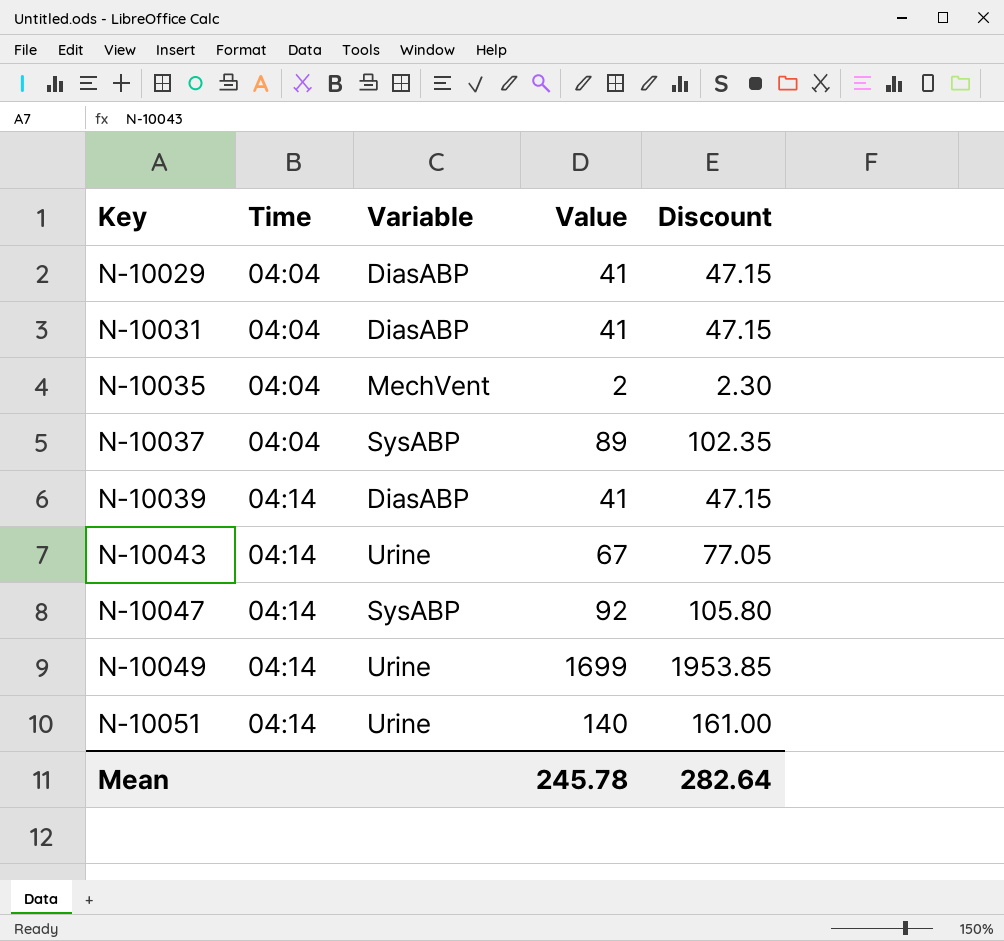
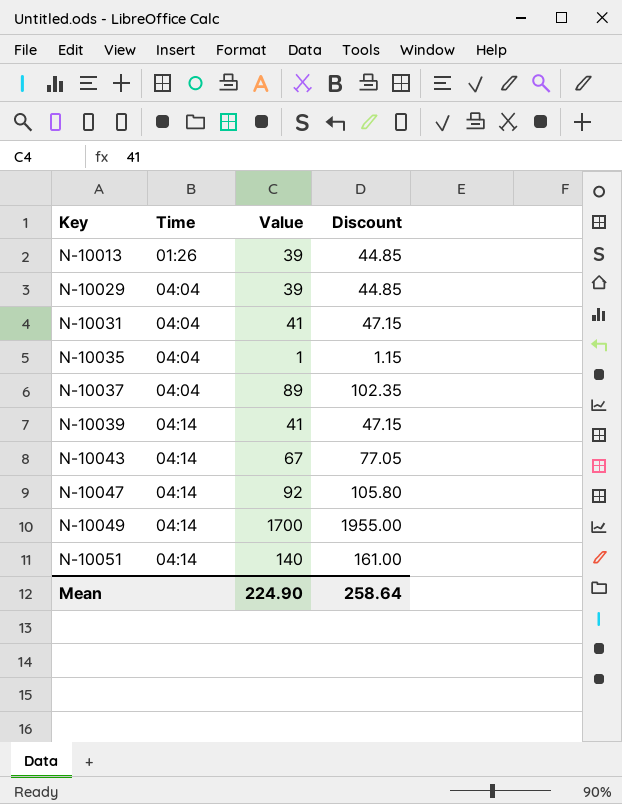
column Variable | position: 3 -> none
row N-10013: none -> 01:26 | 39 | 44.85
N-10029 | Value: 41 -> 39
N-10029 | Discount: 47.15 -> 44.85
N-10035 | Value: 2 -> 1
N-10035 | Discount: 2.30 -> 1.15
N-10049 | Value: 1699 -> 1700
N-10049 | Discount: 1953.85 -> 1955.00
Mean | Value: 245.78 -> 224.90
Mean | Discount: 282.64 -> 258.64

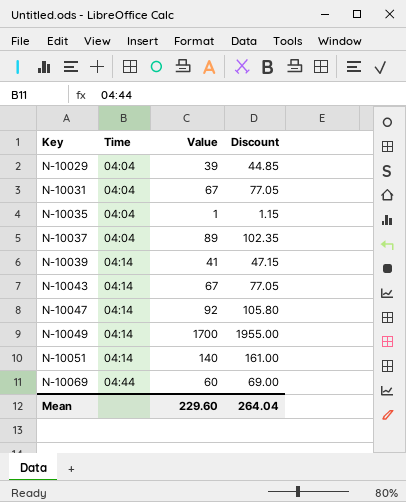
row N-10013: 01:26 | 39 | 44.85 -> none
N-10031 | Value: 41 -> 67
N-10031 | Discount: 47.15 -> 77.05
row N-10069: none -> 04:44 | 60 | 69.00
Mean | Value: 224.90 -> 229.60
Mean | Discount: 258.64 -> 264.04

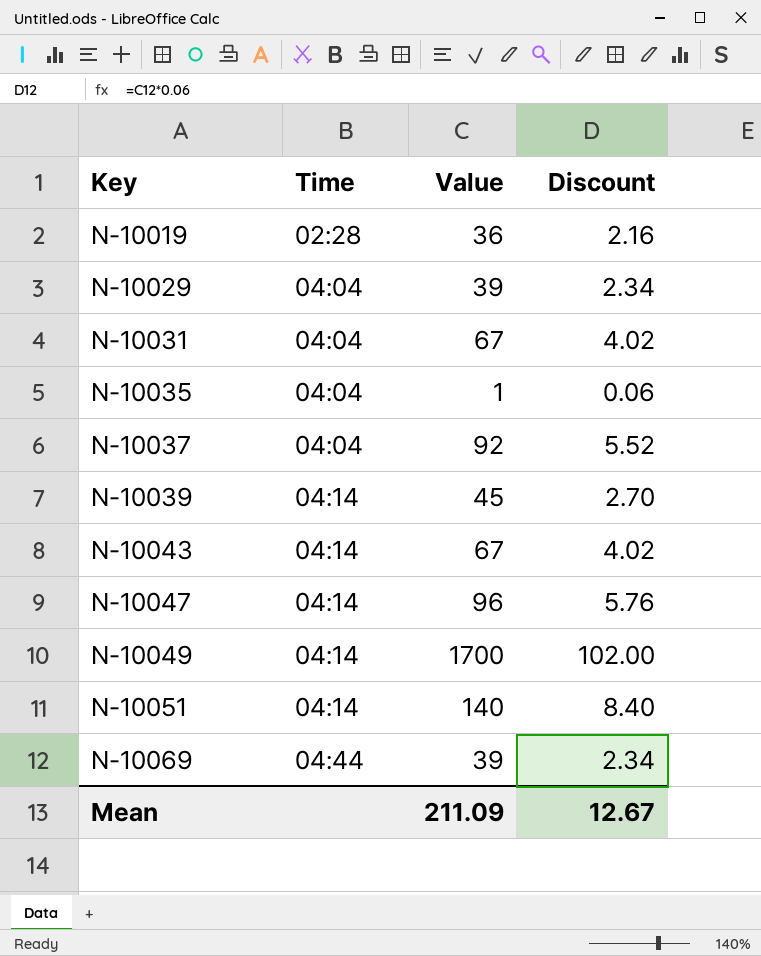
column Discount | formula: [Value] * 1.15 -> [Value] * 0.06
row N-10019: none -> 02:28 | 36 | 2.16
N-10037 | Value: 89 -> 92
N-10039 | Value: 41 -> 45
N-10047 | Value: 92 -> 96
N-10069 | Value: 60 -> 39
Mean | Value: 229.60 -> 211.09
Mean | Discount: 264.04 -> 12.67

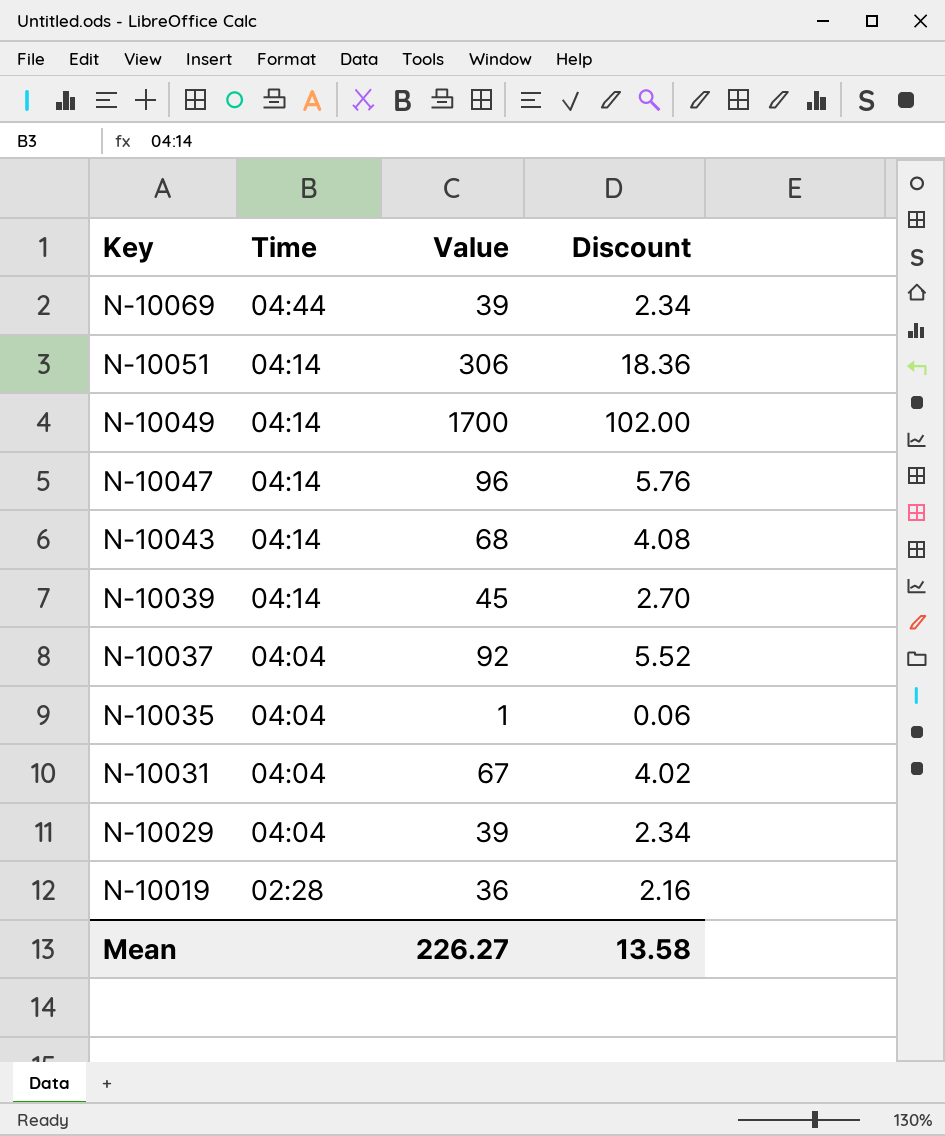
row order: Key ascending -> Key descending
N-10051 | Value: 140 -> 306
N-10051 | Discount: 8.40 -> 18.36
N-10043 | Value: 67 -> 68
N-10043 | Discount: 4.02 -> 4.08
Mean | Value: 211.09 -> 226.27
Mean | Discount: 12.67 -> 13.58

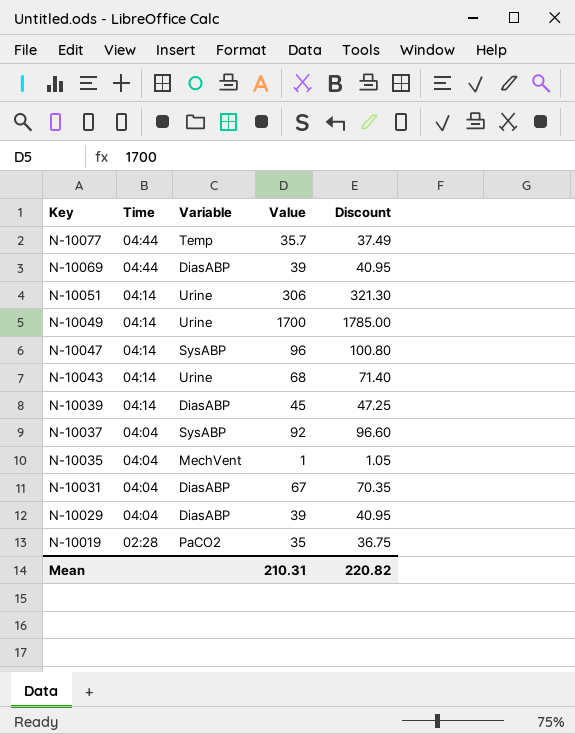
column Variable | position: none -> 3
column Discount | formula: [Value] * 0.06 -> [Value] * 1.05
row N-10077: none -> 04:44 | Temp | 35.7 | 37.49
N-10019 | Value: 36 -> 35
Mean | Value: 226.27 -> 210.31
Mean | Discount: 13.58 -> 220.82

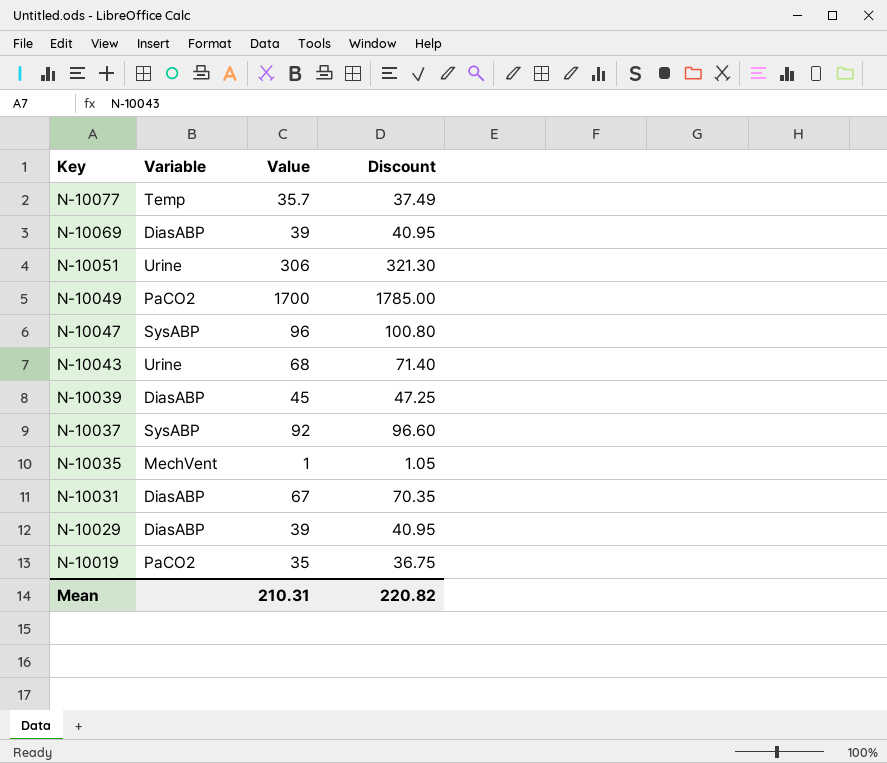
column Time | position: 2 -> none
N-10049 | Variable: Urine -> PaCO2

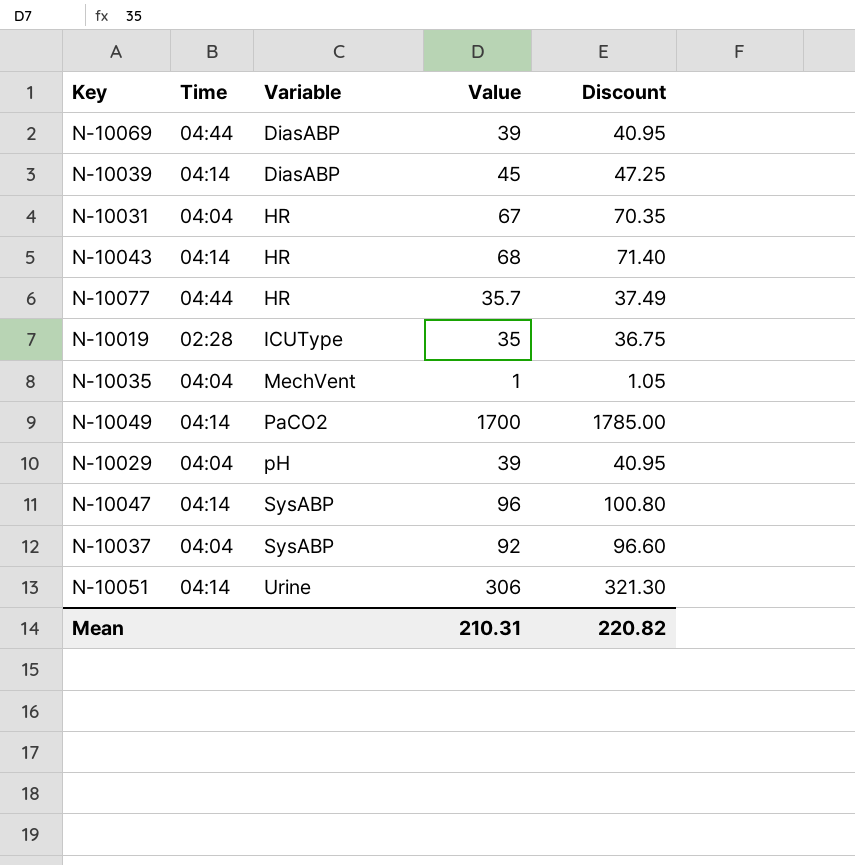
row order: Key descending -> Variable ascending
column Time | position: none -> 2
N-10031 | Variable: DiasABP -> HR
N-10043 | Variable: Urine -> HR
N-10077 | Variable: Temp -> HR
N-10019 | Variable: PaCO2 -> ICUType
N-10029 | Variable: DiasABP -> pH

